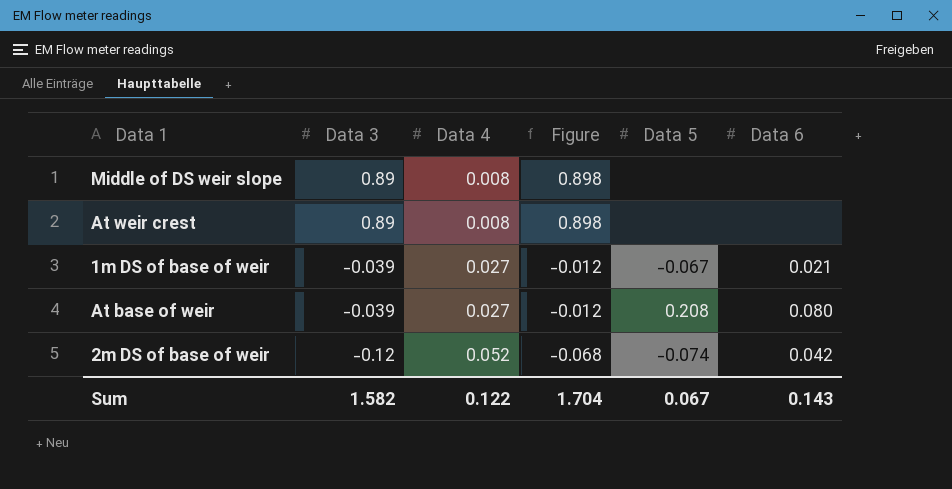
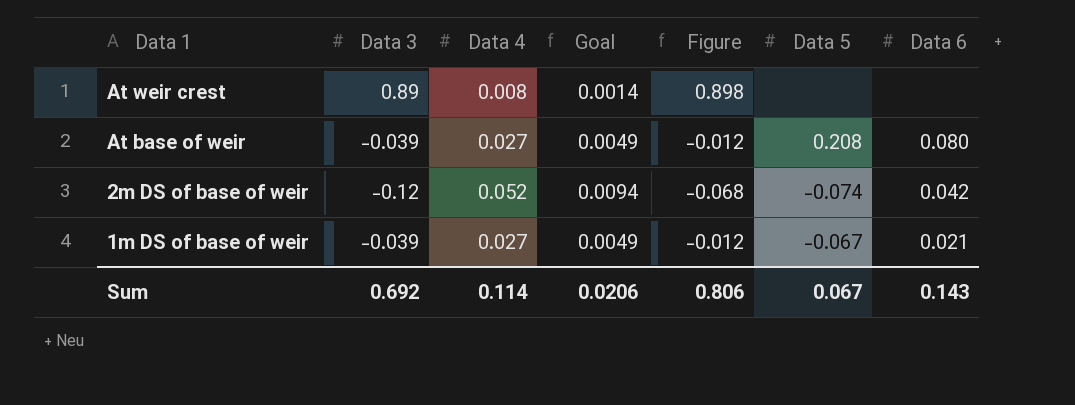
row order: Data 3 descending -> Data 1 descending
column Goal | formula: none -> [Data 4] * 0.18
row Middle of DS weir slope: 0.89 | 0.008 | 0.898 | none | none -> none
Sum | Data 3: 1.582 -> 0.692
Sum | Data 4: 0.122 -> 0.114
Sum | Figure: 1.704 -> 0.806

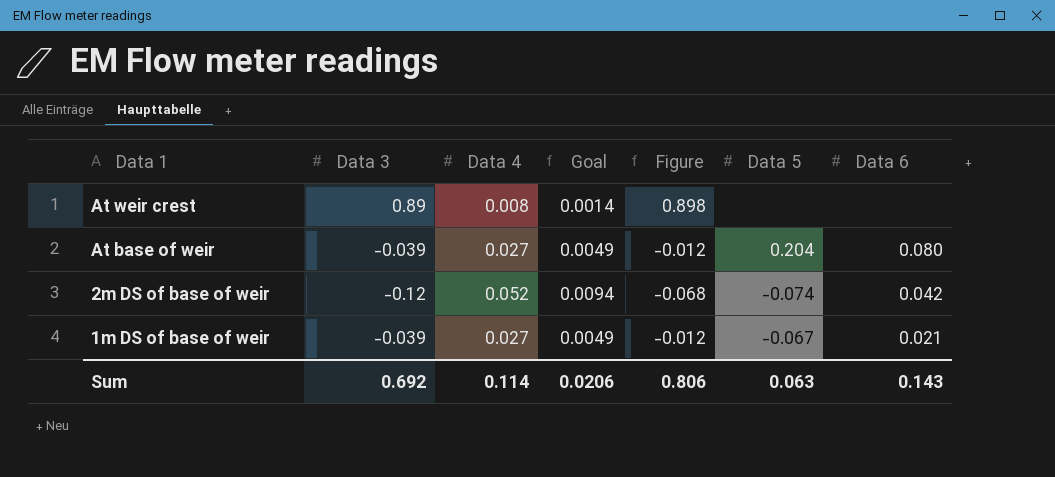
At base of weir | Data 5: 0.208 -> 0.204
Sum | Data 5: 0.067 -> 0.063

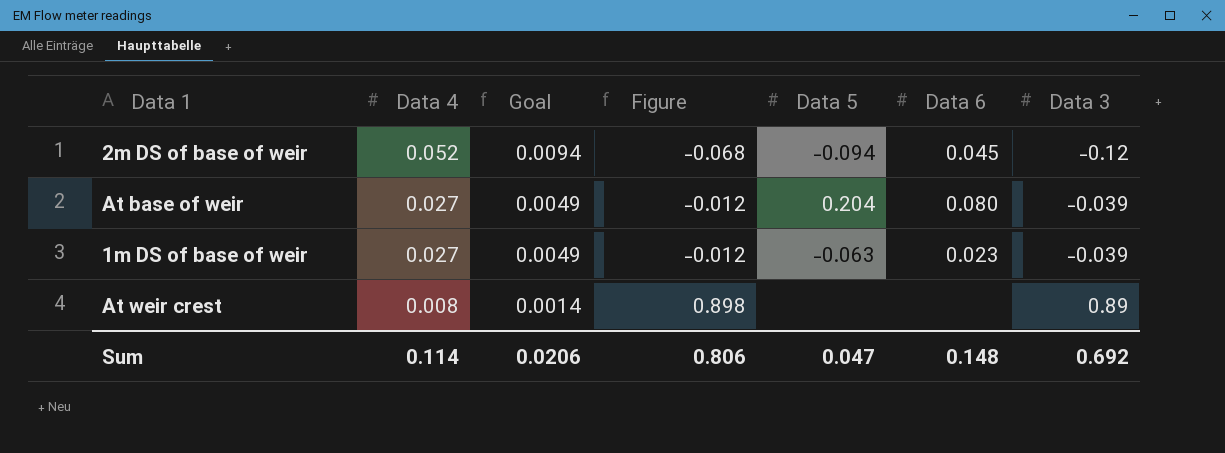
row order: Data 1 descending -> Data 4 descending
column Data 3 | position: 2 -> 7
2m DS of base of weir | Data 5: -0.074 -> -0.094
2m DS of base of weir | Data 6: 0.042 -> 0.045
1m DS of base of weir | Data 5: -0.067 -> -0.063
1m DS of base of weir | Data 6: 0.021 -> 0.023
Sum | Data 5: 0.063 -> 0.047
Sum | Data 6: 0.143 -> 0.148

